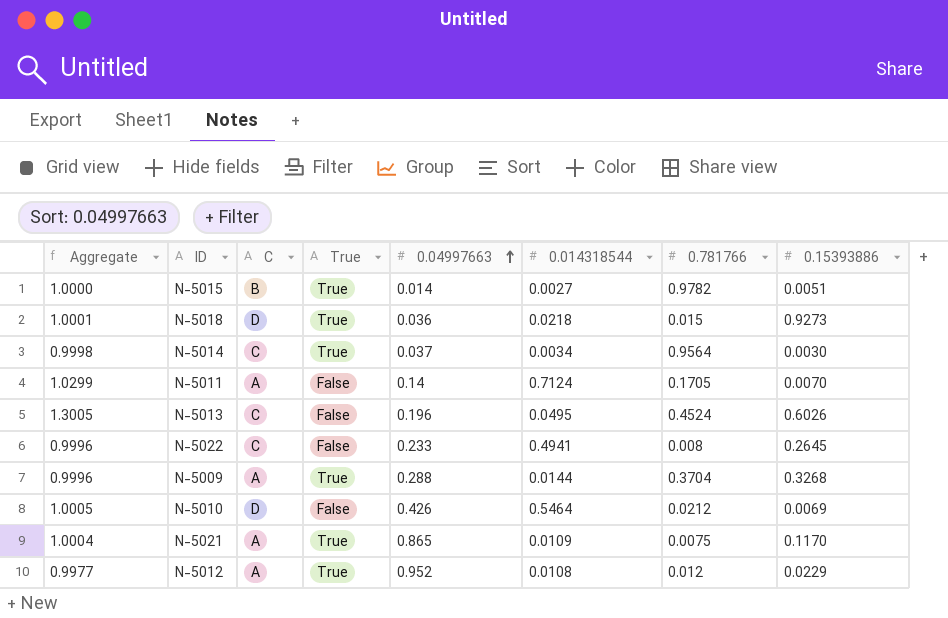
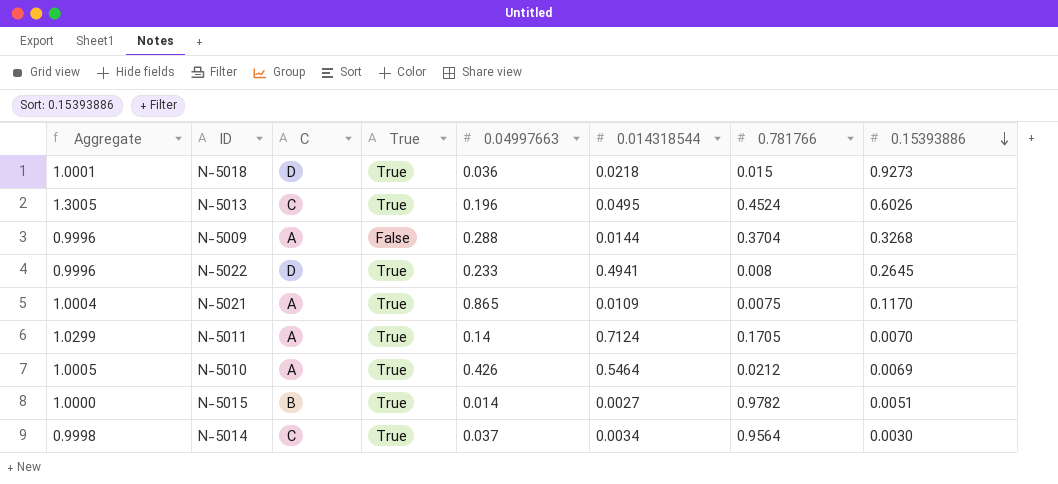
row order: 0.04997663 ascending -> 0.15393886 descending
row N-5012: 0.9977 | A | True | 0.952 | 0.0108 | 0.012 | 0.0229 -> none
N-5013 | True: False -> True
N-5009 | True: True -> False
N-5022 | C: C -> D
N-5022 | True: False -> True
N-5011 | True: False -> True
N-5010 | C: D -> A
N-5010 | True: False -> True

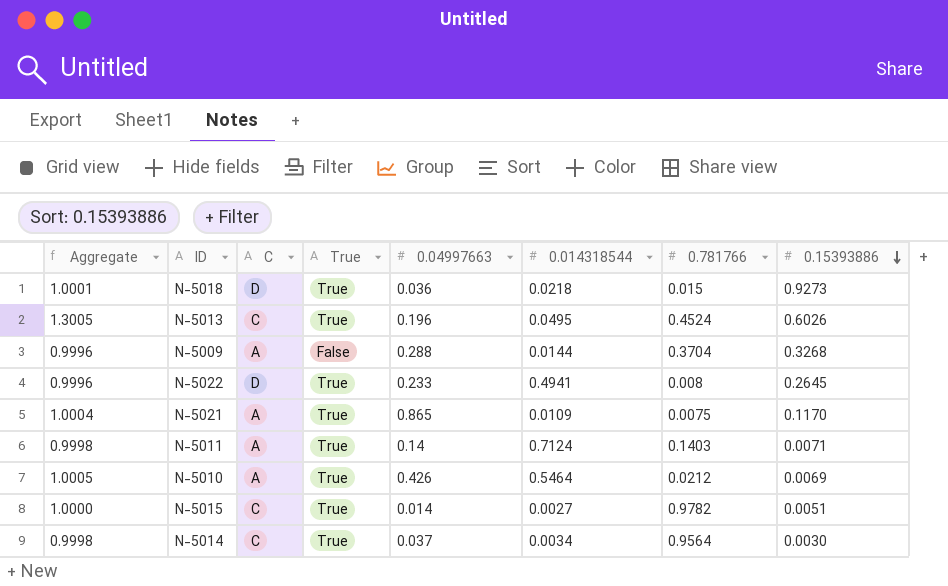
N-5011 | Aggregate: 1.0299 -> 0.9998
N-5011 | 0.781766: 0.1705 -> 0.1403
N-5011 | 0.15393886: 0.0070 -> 0.0071
N-5015 | C: B -> C

